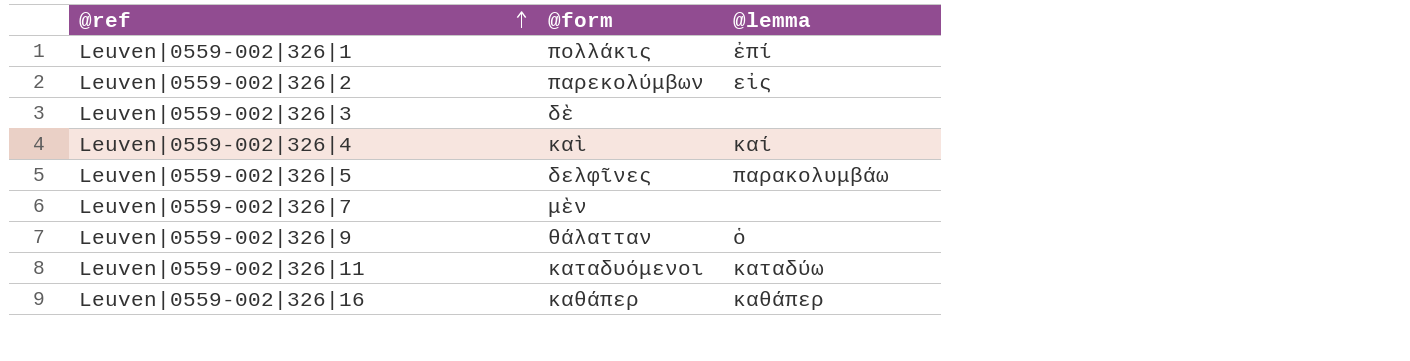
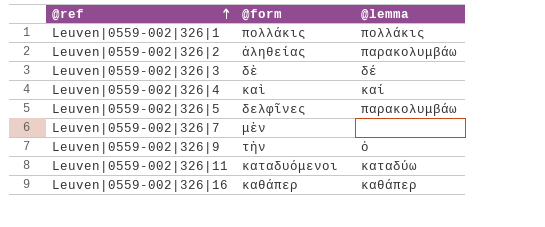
Leuven|0559-002|326|1 | @lemma: ἐπί -> πολλάκις
Leuven|0559-002|326|2 | @form: παρεκολύμβων -> ἀληθείας
Leuven|0559-002|326|2 | @lemma: εἰς -> παρακολυμβάω
Leuven|0559-002|326|3 | @lemma: none -> δέ
Leuven|0559-002|326|9 | @form: θάλατταν -> τὴν

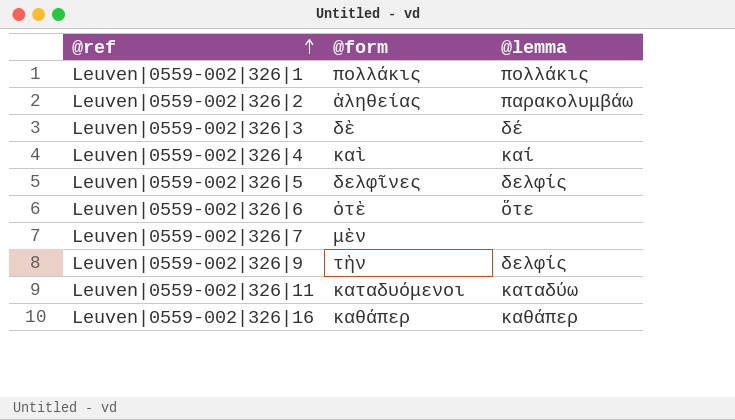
Leuven|0559-002|326|5 | @lemma: παρακολυμβάω -> δελφίς
row Leuven|0559-002|326|6: none -> ὁτὲ | ὅτε
Leuven|0559-002|326|9 | @lemma: ὁ -> δελφίς

